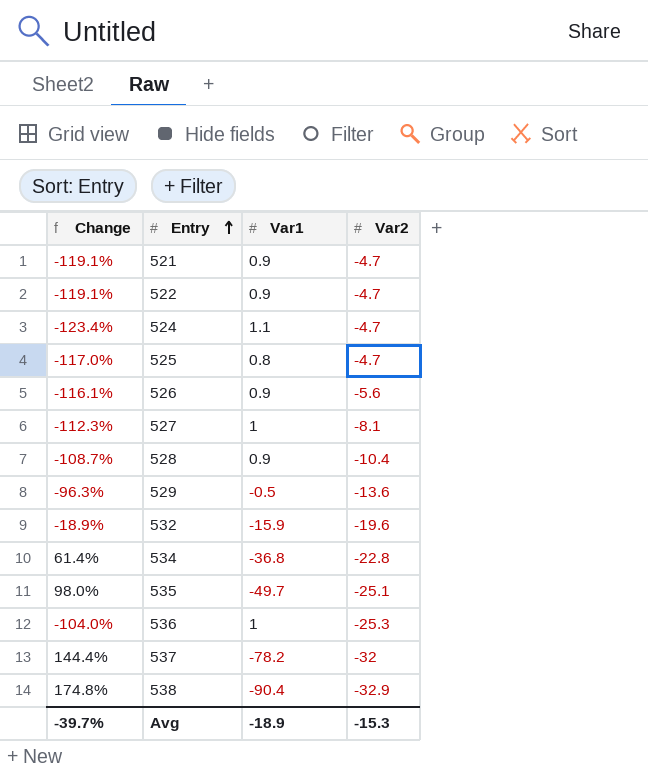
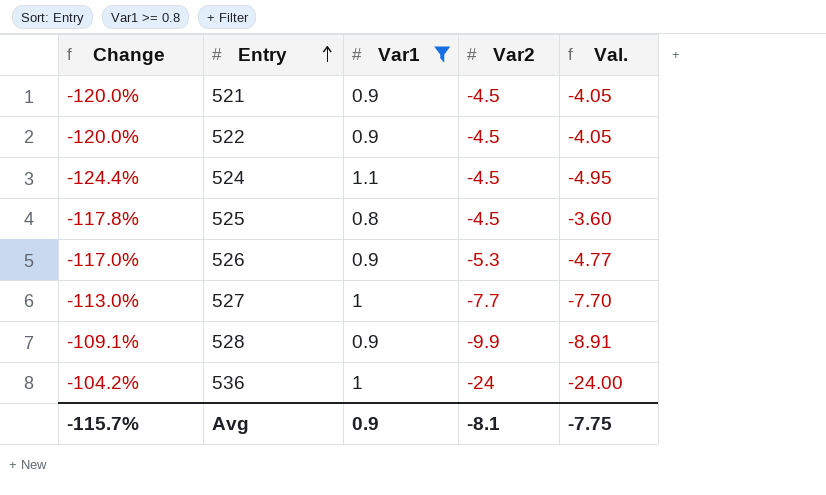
filter: none -> Var1 >= 0.8
column Val. | formula: none -> [Var1] * [Var2]
521 | Change: -119.1% -> -120.0%
521 | Var2: -4.7 -> -4.5
522 | Change: -119.1% -> -120.0%
522 | Var2: -4.7 -> -4.5
524 | Change: -123.4% -> -124.4%
524 | Var2: -4.7 -> -4.5
525 | Change: -117.0% -> -117.8%
525 | Var2: -4.7 -> -4.5
526 | Change: -116.1% -> -117.0%
526 | Var2: -5.6 -> -5.3
527 | Change: -112.3% -> -113.0%
527 | Var2: -8.1 -> -7.7
528 | Change: -108.7% -> -109.1%
528 | Var2: -10.4 -> -9.9
536 | Change: -104.0% -> -104.2%
536 | Var2: -25.3 -> -24
Avg | Change: -39.7% -> -115.7%
Avg | Var1: -18.9 -> 0.9
Avg | Var2: -15.3 -> -8.1

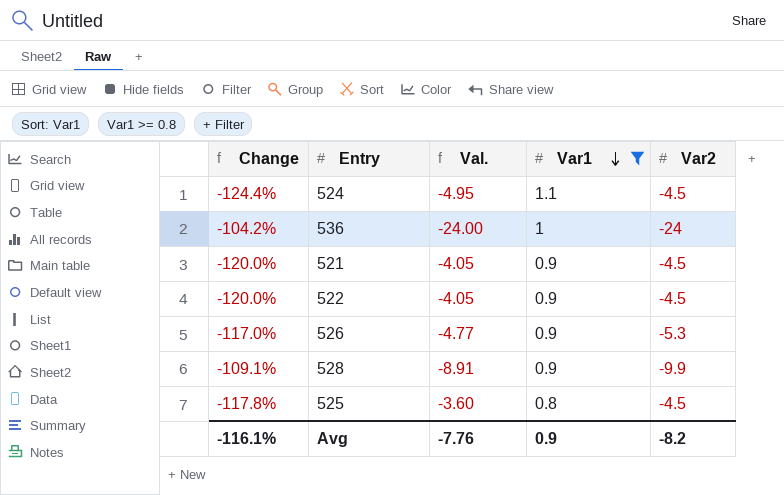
row order: Entry ascending -> Var1 descending
column Val. | position: 5 -> 3
row 527: -113.0% | 1 | -7.7 | -7.70 -> none
Avg | Change: -115.7% -> -116.1%
Avg | Val.: -7.75 -> -7.76
Avg | Var2: -8.1 -> -8.2

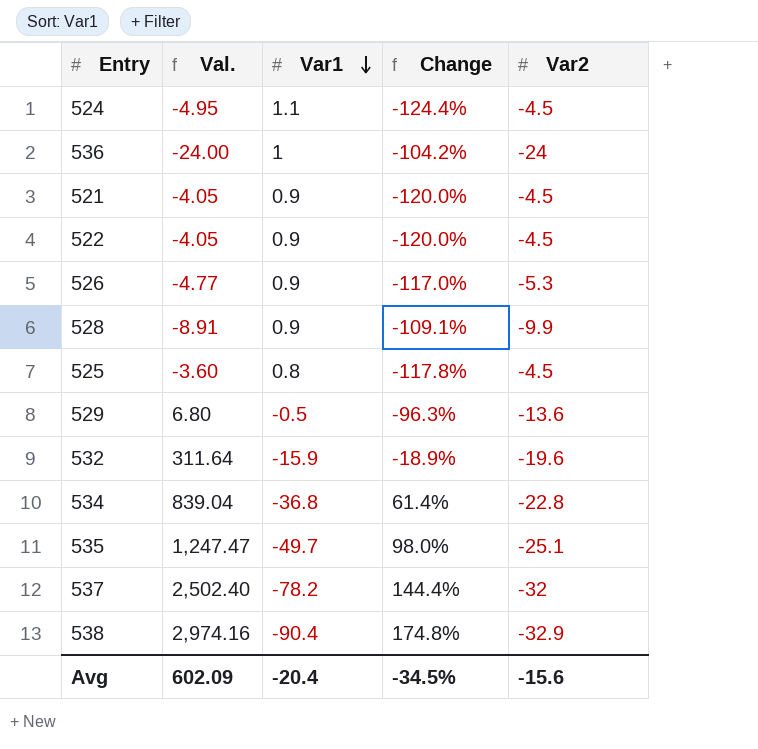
filter: Var1 >= 0.8 -> none
column Change | position: 1 -> 4
Avg | Val.: -7.76 -> 602.09
Avg | Var1: 0.9 -> -20.4
Avg | Change: -116.1% -> -34.5%
Avg | Var2: -8.2 -> -15.6

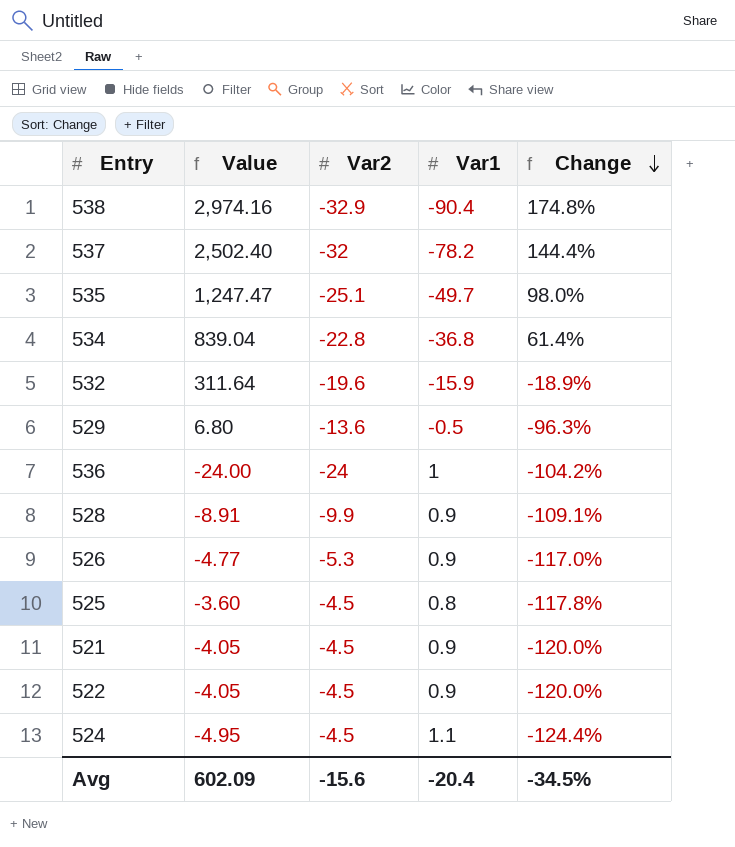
row order: Var1 descending -> Change descending
column name: Val. -> Value
column Var2 | position: 5 -> 3

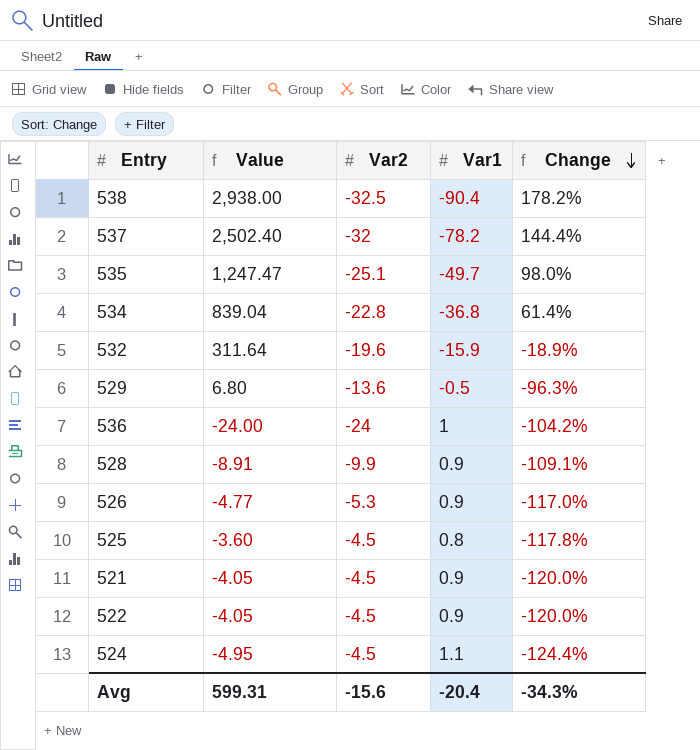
538 | Value: 2,974.16 -> 2,938.00
538 | Var2: -32.9 -> -32.5
538 | Change: 174.8% -> 178.2%
Avg | Value: 602.09 -> 599.31
Avg | Change: -34.5% -> -34.3%

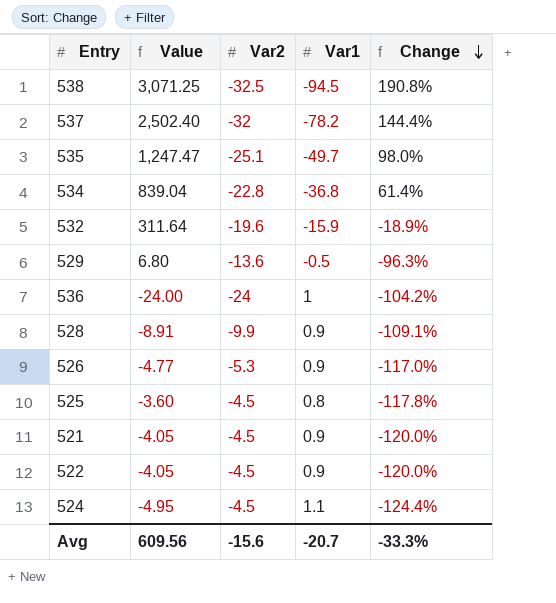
538 | Value: 2,938.00 -> 3,071.25
538 | Var1: -90.4 -> -94.5
538 | Change: 178.2% -> 190.8%
Avg | Value: 599.31 -> 609.56
Avg | Var1: -20.4 -> -20.7
Avg | Change: -34.3% -> -33.3%

